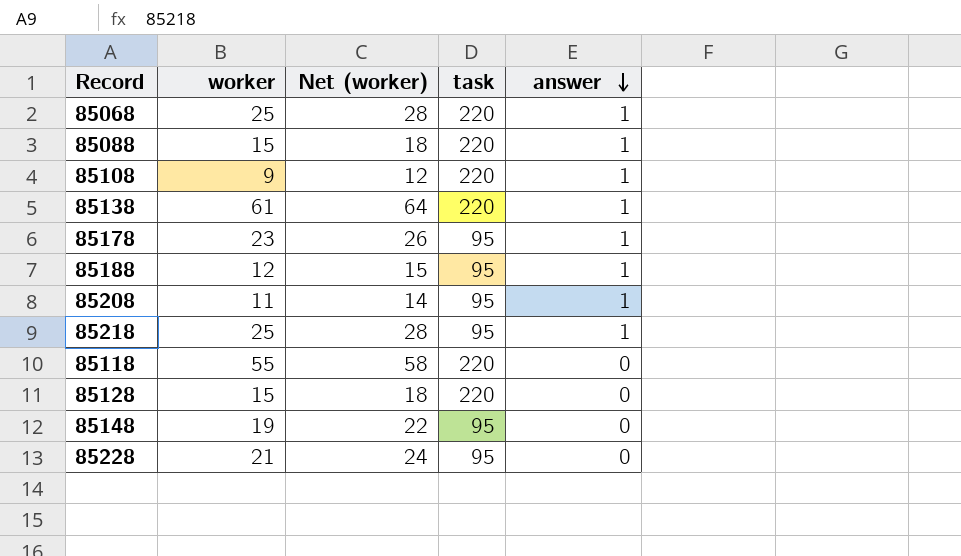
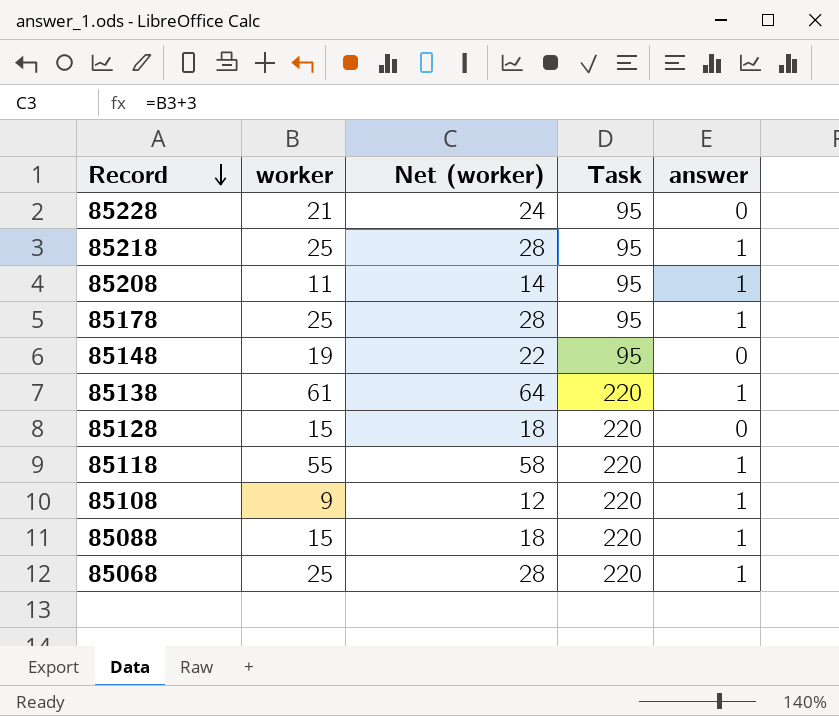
row order: answer descending -> Record descending
column name: task -> Task
row 85188: 12 | 15 | 95 | 1 -> none
85178 | worker: 23 -> 25
85178 | Net (worker): 26 -> 28
85118 | answer: 0 -> 1

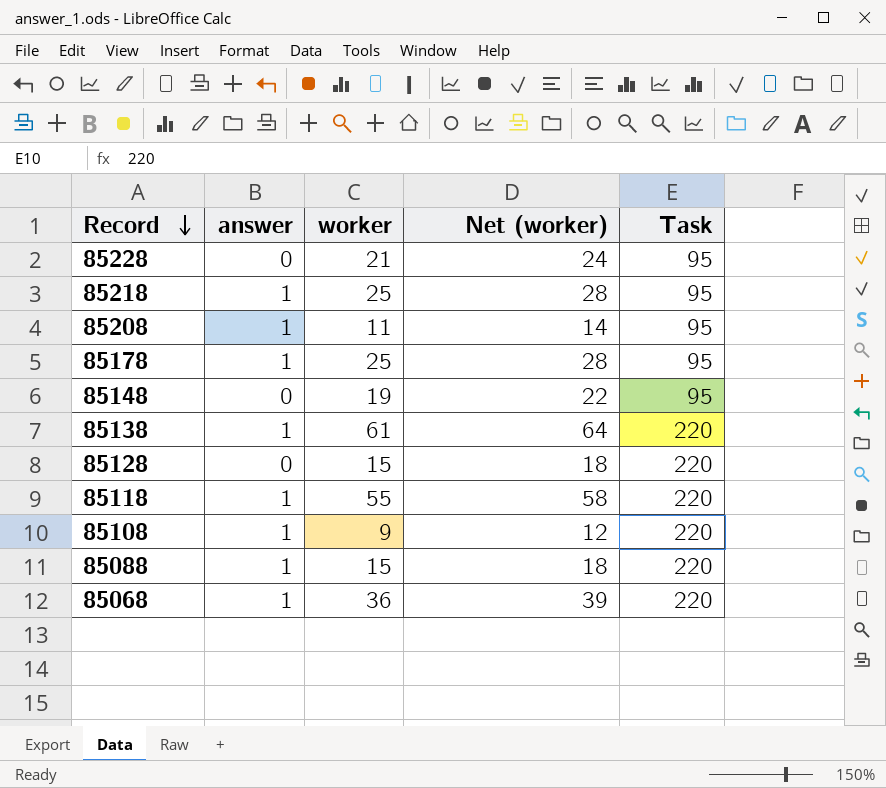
column answer | position: 5 -> 2
85068 | worker: 25 -> 36
85068 | Net (worker): 28 -> 39

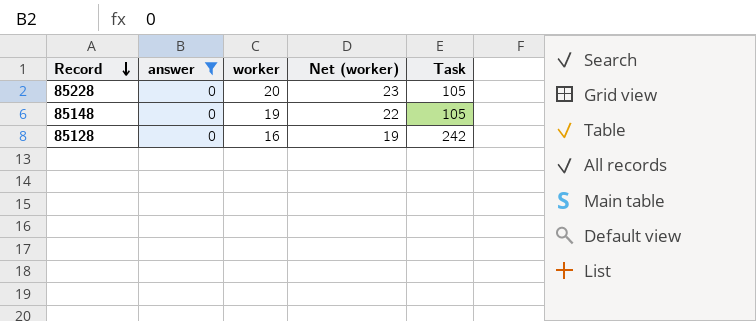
filter: none -> answer = 0
85228 | worker: 21 -> 20
85228 | Net (worker): 24 -> 23
85228 | Task: 95 -> 105
85148 | Task: 95 -> 105
85128 | worker: 15 -> 16
85128 | Net (worker): 18 -> 19
85128 | Task: 220 -> 242

